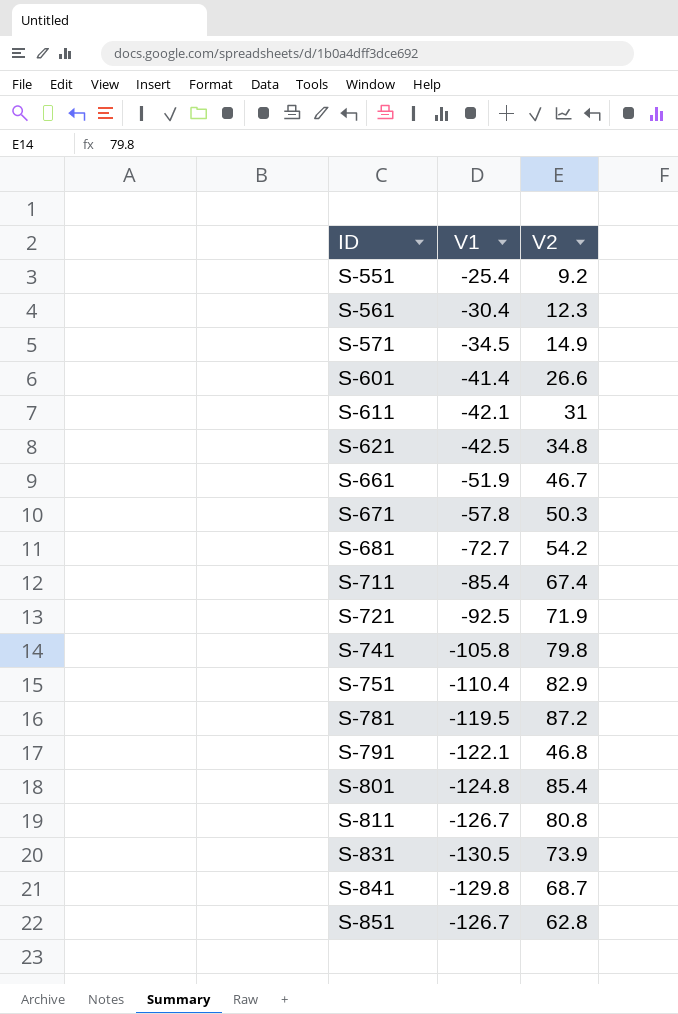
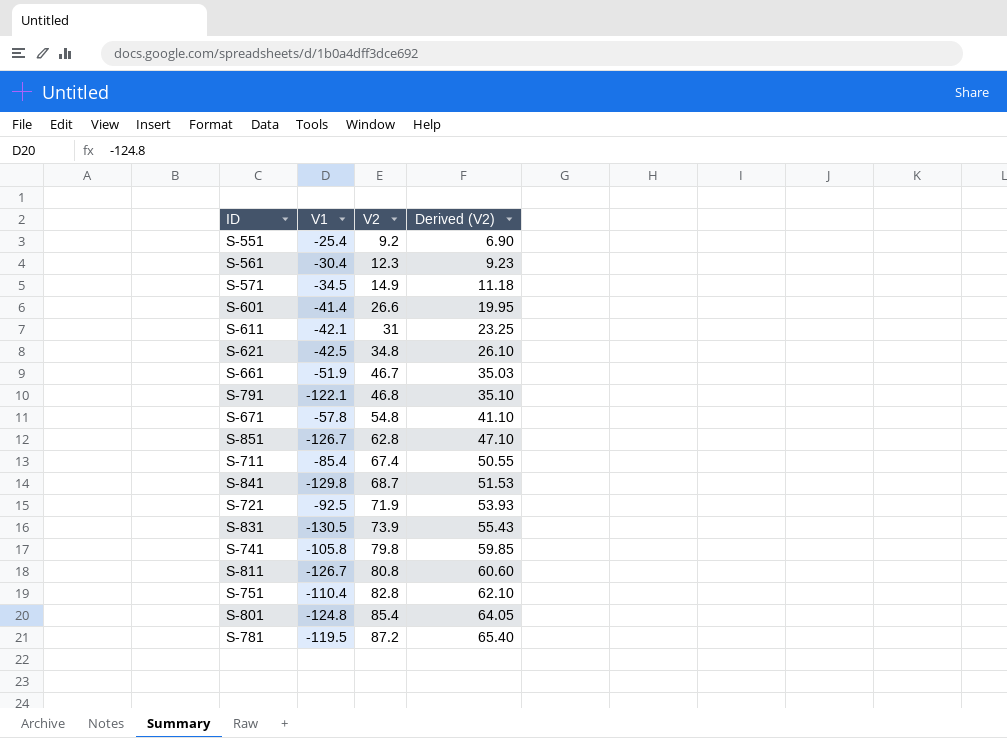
row order: ID ascending -> V2 ascending
column Derived (V2) | formula: none -> [V2] * 0.75
row S-681: -72.7 | 54.2 -> none
S-671 | V2: 50.3 -> 54.8
S-751 | V2: 82.9 -> 82.8

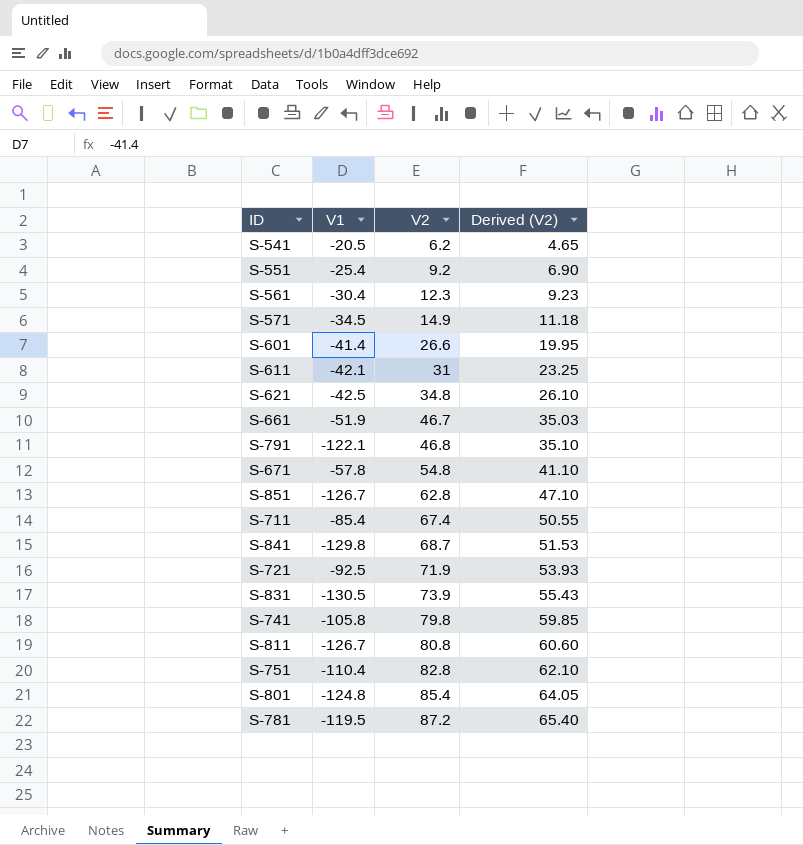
row S-541: none -> -20.5 | 6.2 | 4.65

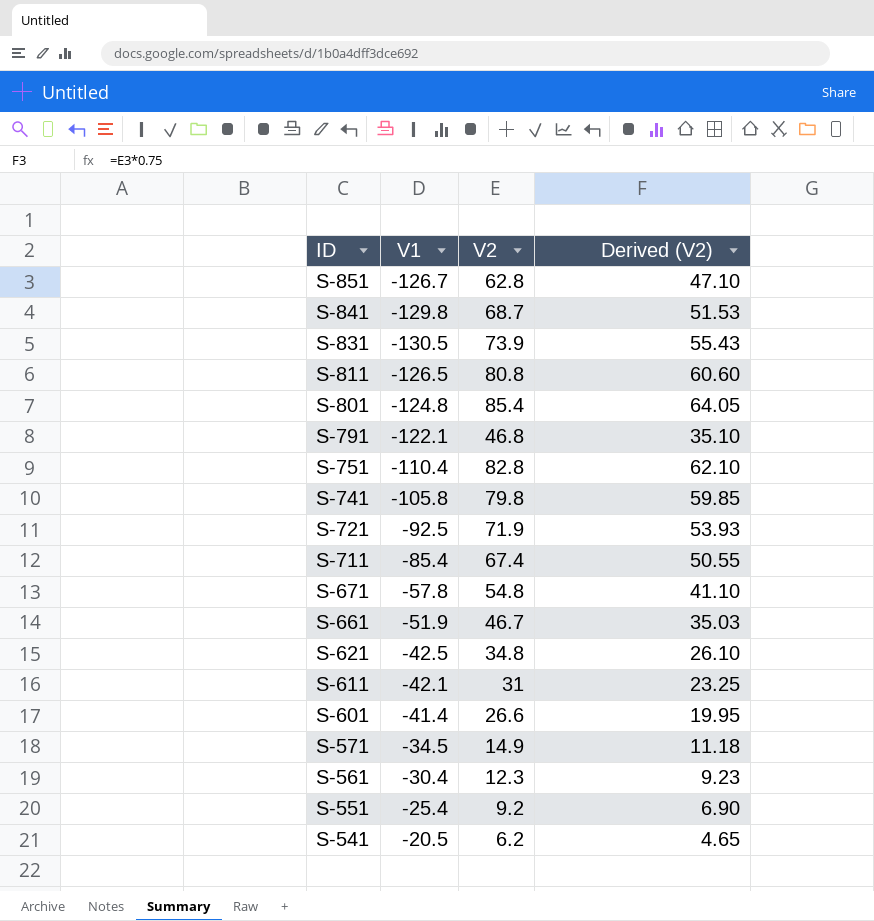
row order: V2 ascending -> ID descending
row S-781: -119.5 | 87.2 | 65.40 -> none
S-811 | V1: -126.7 -> -126.5

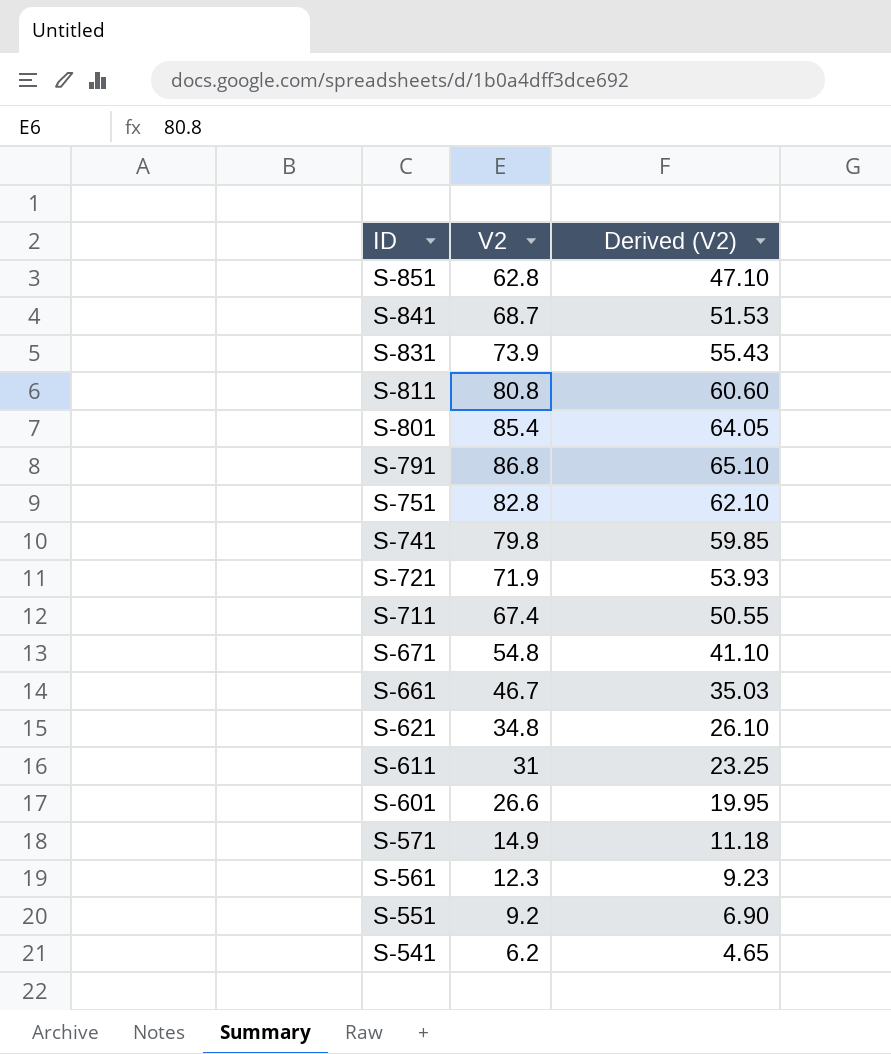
column V1 | position: 2 -> none
S-791 | V2: 46.8 -> 86.8
S-791 | Derived (V2): 35.10 -> 65.10

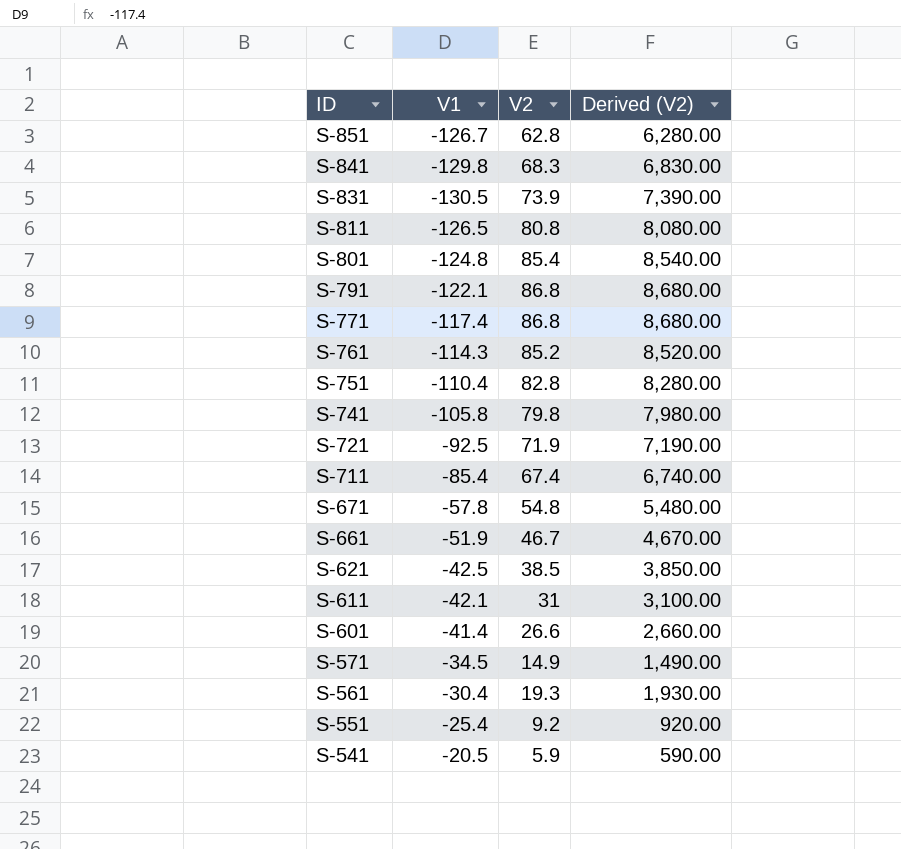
column V1 | position: none -> 2
column Derived (V2) | formula: [V2] * 0.75 -> [V2] * 100
S-841 | V2: 68.7 -> 68.3
row S-771: none -> -117.4 | 86.8 | 8,680.00
row S-761: none -> -114.3 | 85.2 | 8,520.00
S-621 | V2: 34.8 -> 38.5
S-561 | V2: 12.3 -> 19.3
S-541 | V2: 6.2 -> 5.9

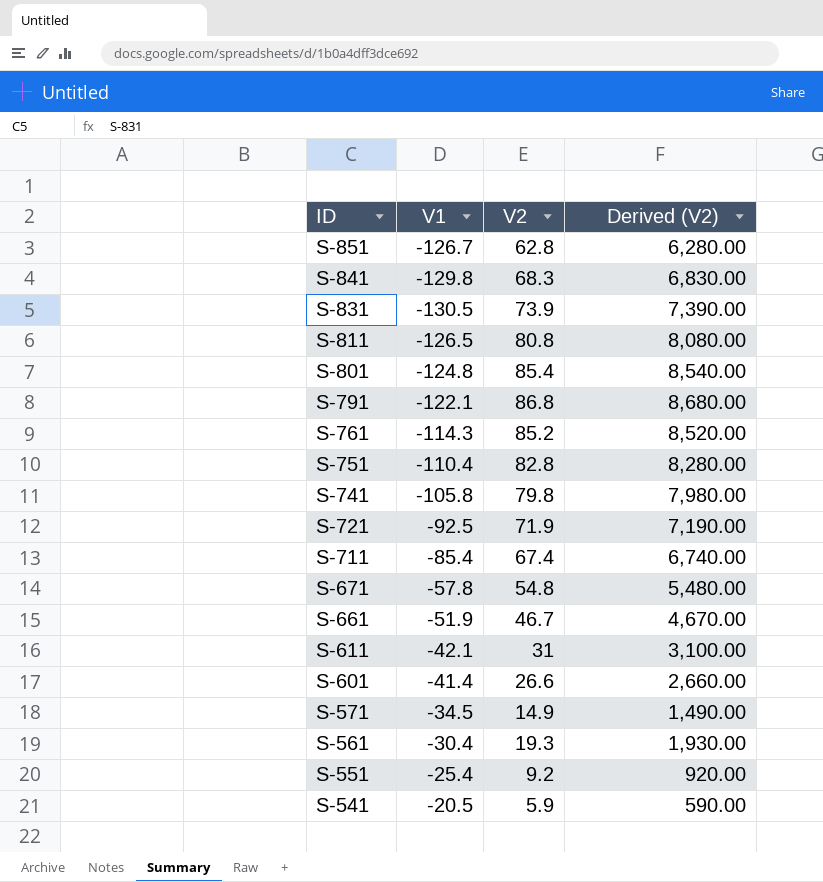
row S-771: -117.4 | 86.8 | 8,680.00 -> none
row S-621: -42.5 | 38.5 | 3,850.00 -> none

